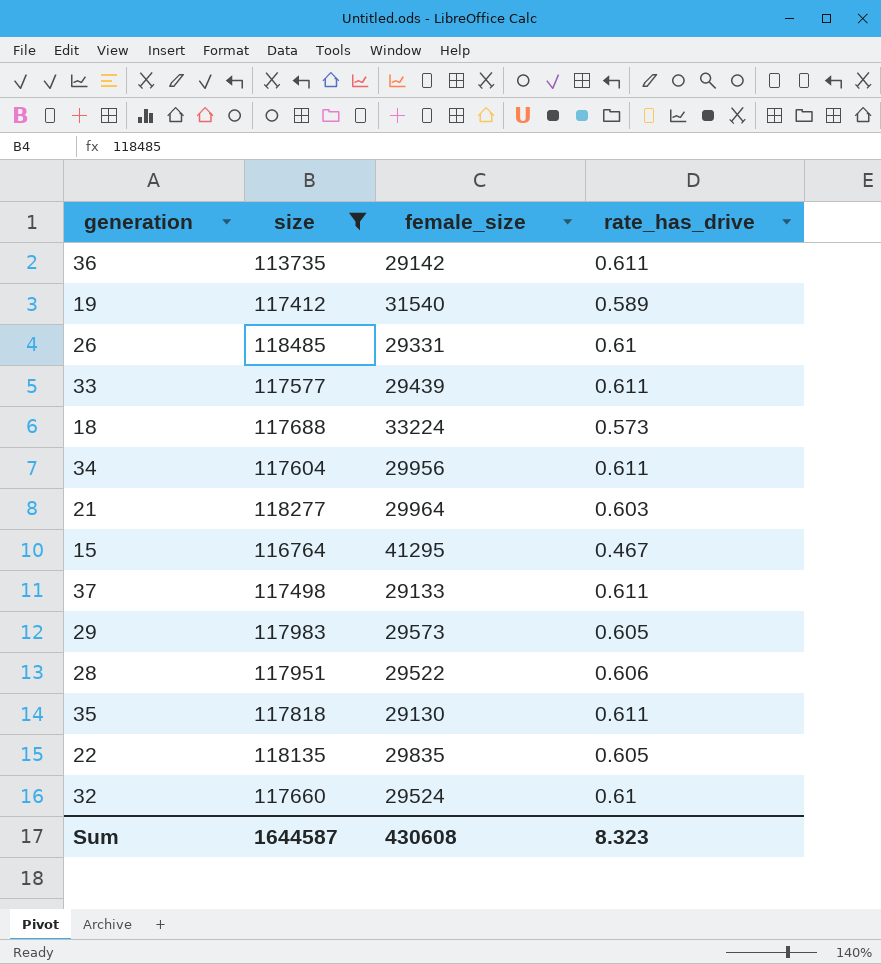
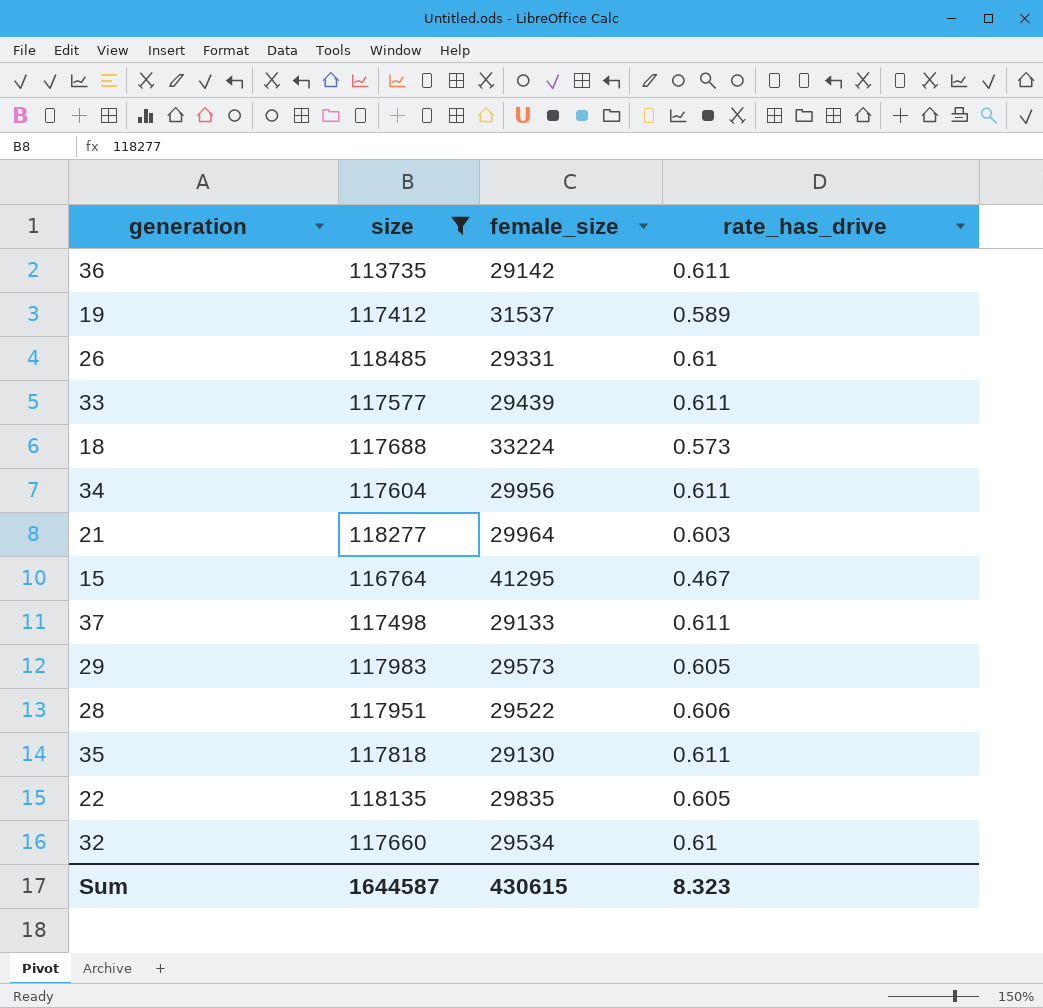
19 | female_size: 31540 -> 31537
32 | female_size: 29524 -> 29534
Sum | female_size: 430608 -> 430615

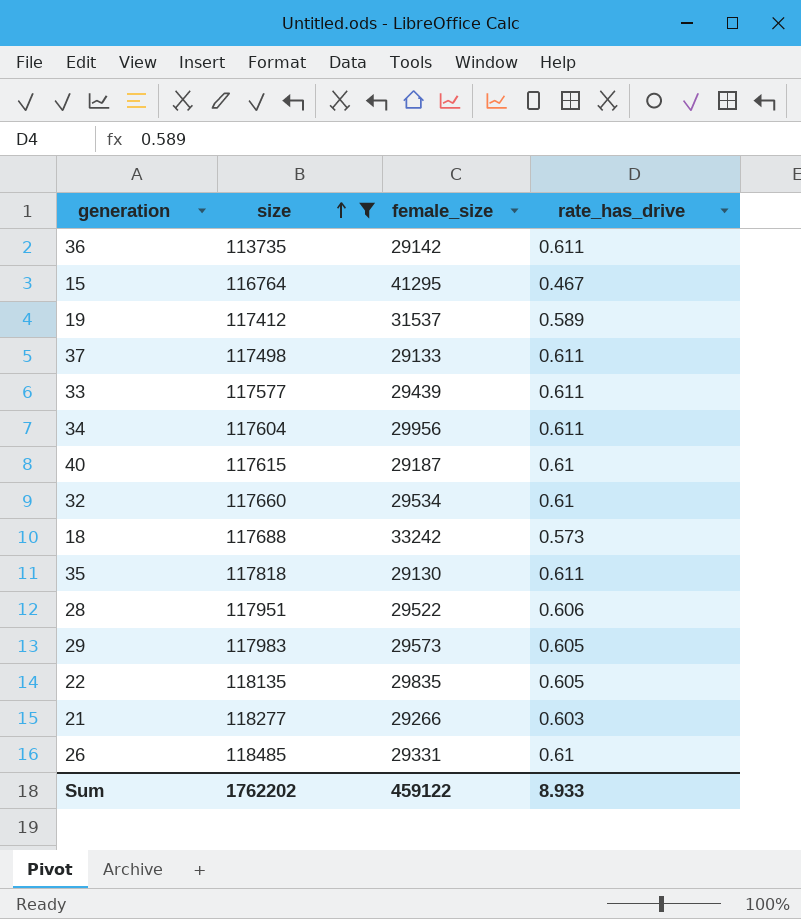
row order: none -> size ascending
row 40: none -> 117615 | 29187 | 0.61
18 | female_size: 33224 -> 33242
21 | female_size: 29964 -> 29266
Sum | size: 1644587 -> 1762202
Sum | female_size: 430615 -> 459122
Sum | rate_has_drive: 8.323 -> 8.933

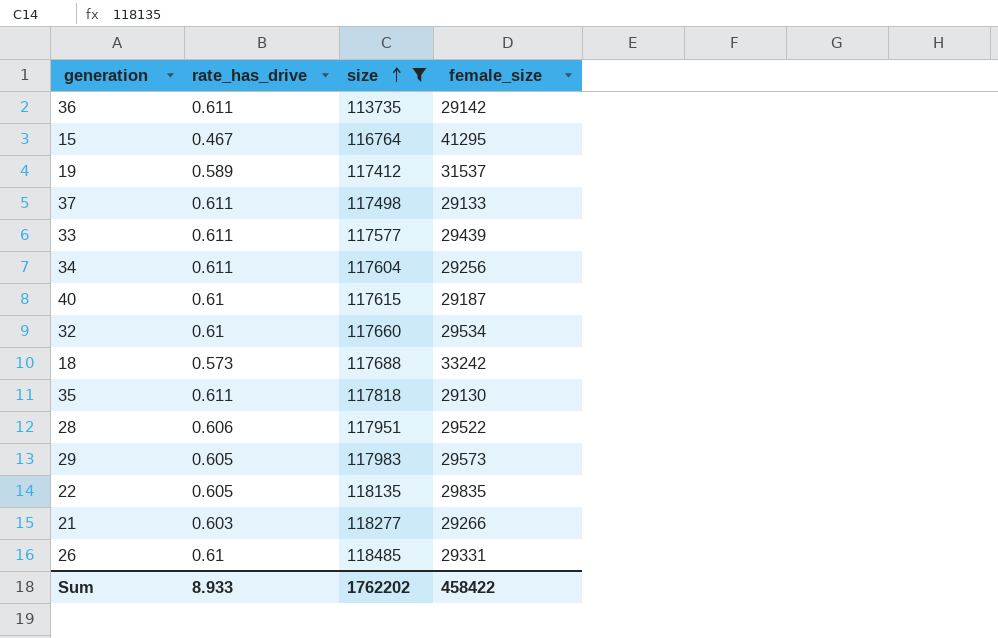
column rate_has_drive | position: 4 -> 2
34 | female_size: 29956 -> 29256
Sum | female_size: 459122 -> 458422

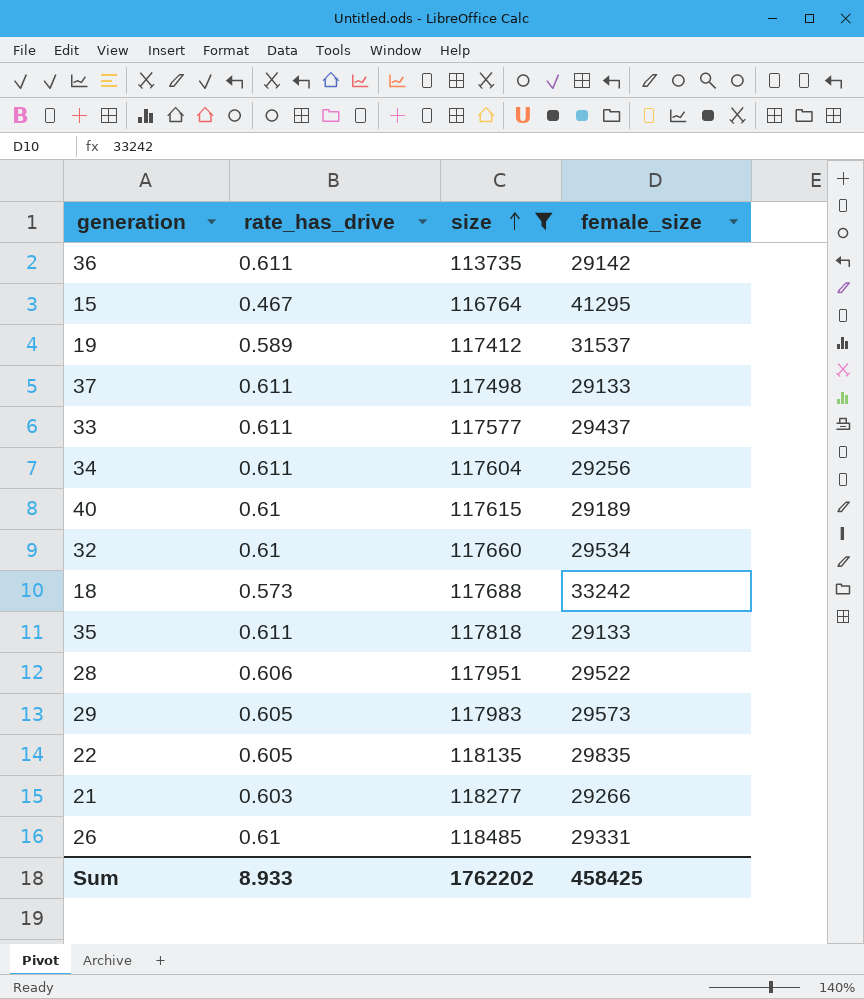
33 | female_size: 29439 -> 29437
40 | female_size: 29187 -> 29189
35 | female_size: 29130 -> 29133
Sum | female_size: 458422 -> 458425

